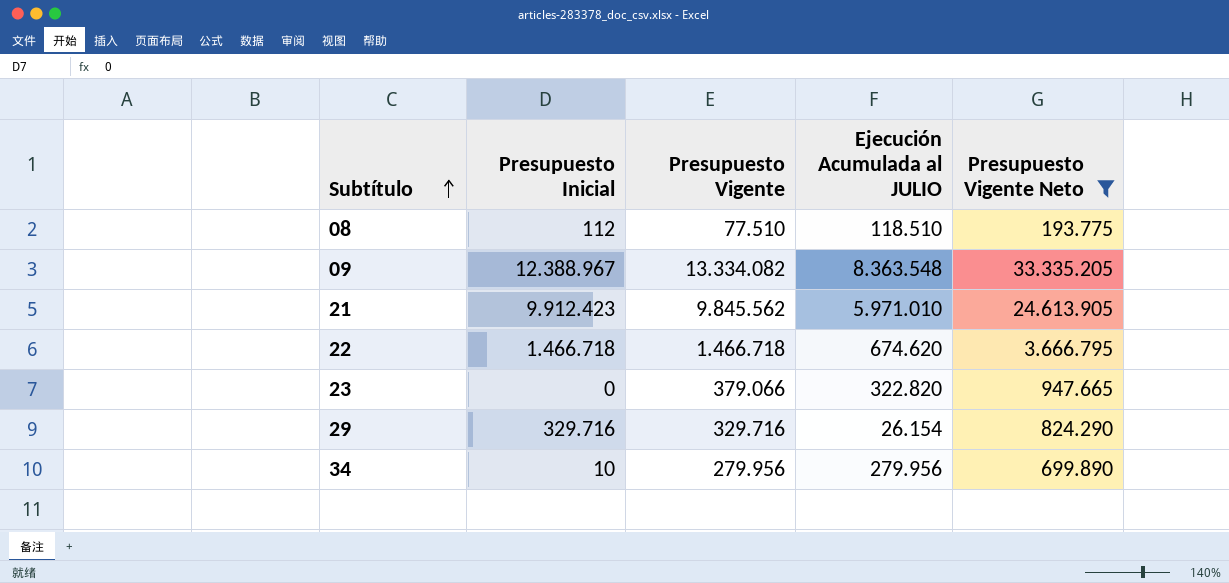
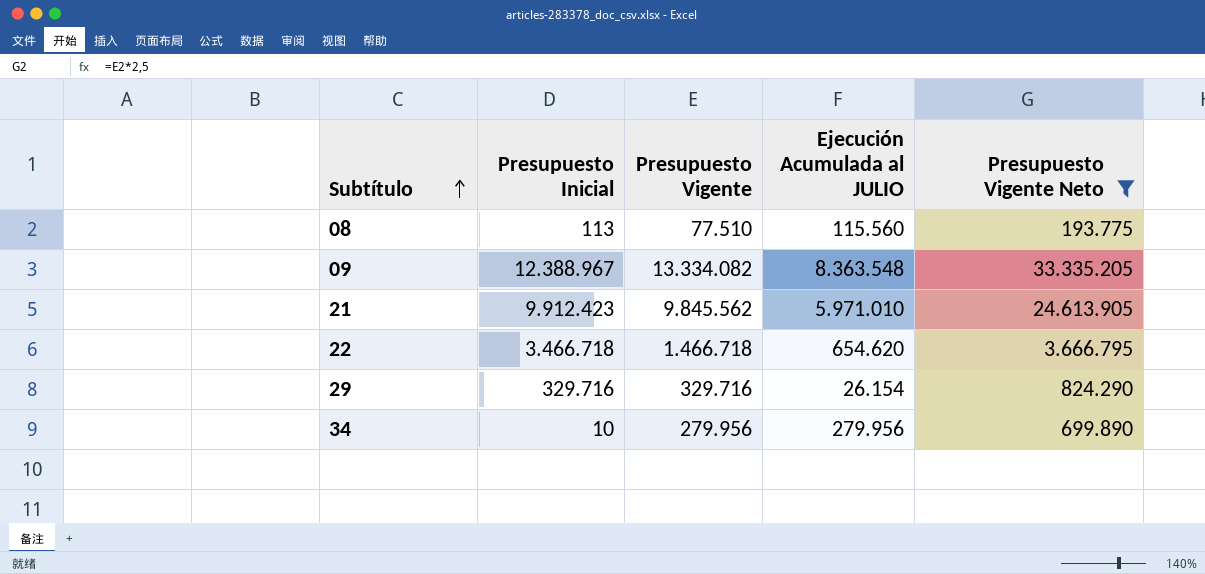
row 23: 0 | 379.066 | 322.820 | 947.665 -> none
08 | Presupuesto Inicial: 112 -> 113
08 | Ejecución Acumulada al JULIO: 118.510 -> 115.560
22 | Presupuesto Inicial: 1.466.718 -> 3.466.718
22 | Ejecución Acumulada al JULIO: 674.620 -> 654.620

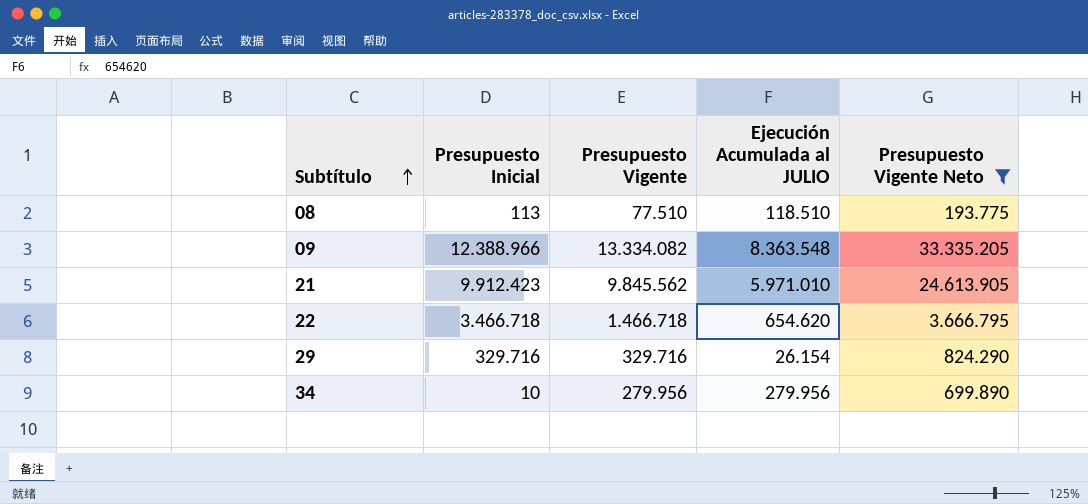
08 | Ejecución Acumulada al JULIO: 115.560 -> 118.510
09 | Presupuesto Inicial: 12.388.967 -> 12.388.966

